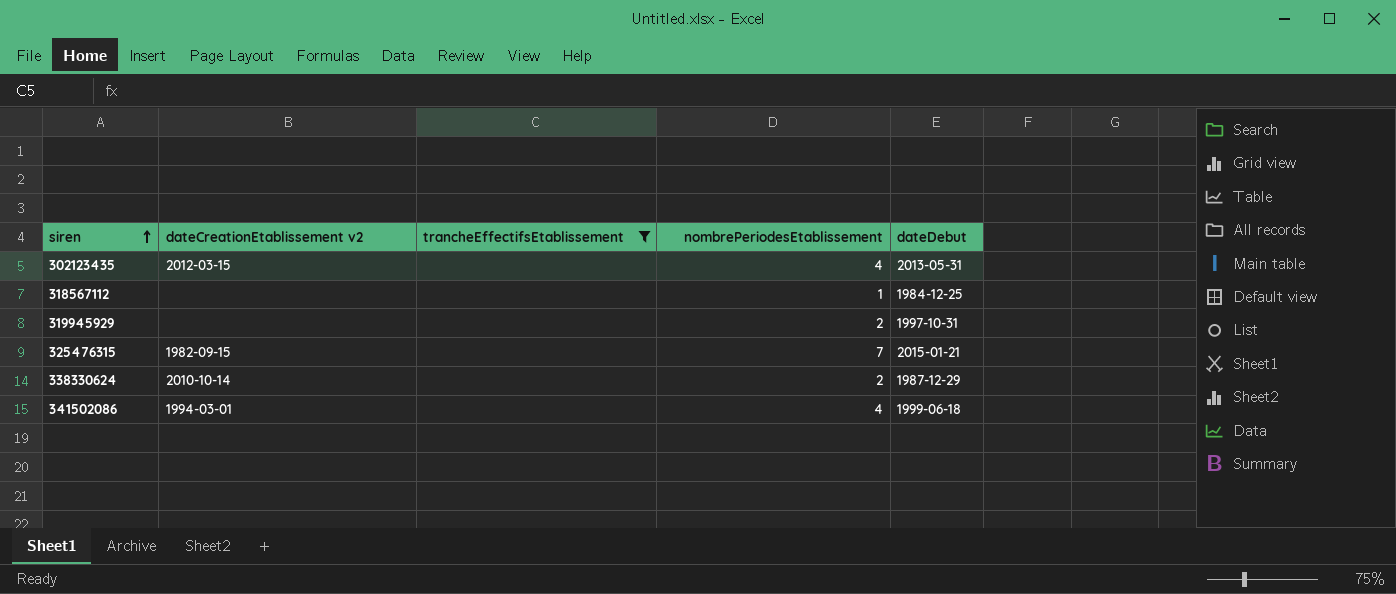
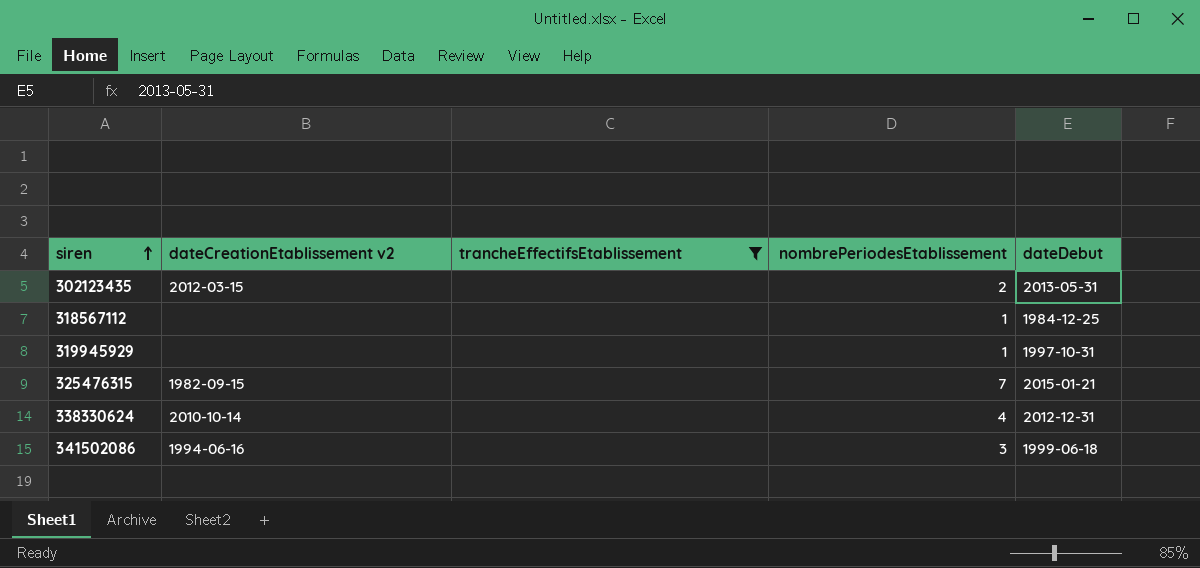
302123435 | nombrePeriodesEtablissement: 4 -> 2
319945929 | nombrePeriodesEtablissement: 2 -> 1
338330624 | nombrePeriodesEtablissement: 2 -> 4
338330624 | dateDebut: 1987-12-29 -> 2012-12-31
341502086 | dateCreationEtablissement v2: 1994-03-01 -> 1994-06-16
341502086 | nombrePeriodesEtablissement: 4 -> 3

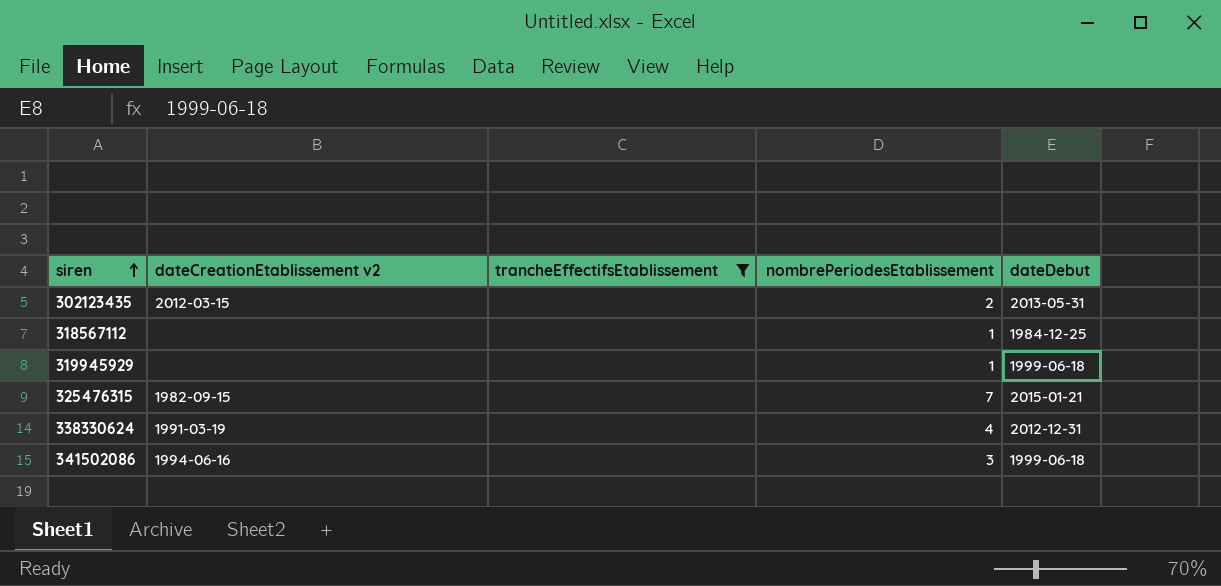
319945929 | dateDebut: 1997-10-31 -> 1999-06-18
338330624 | dateCreationEtablissement v2: 2010-10-14 -> 1991-03-19

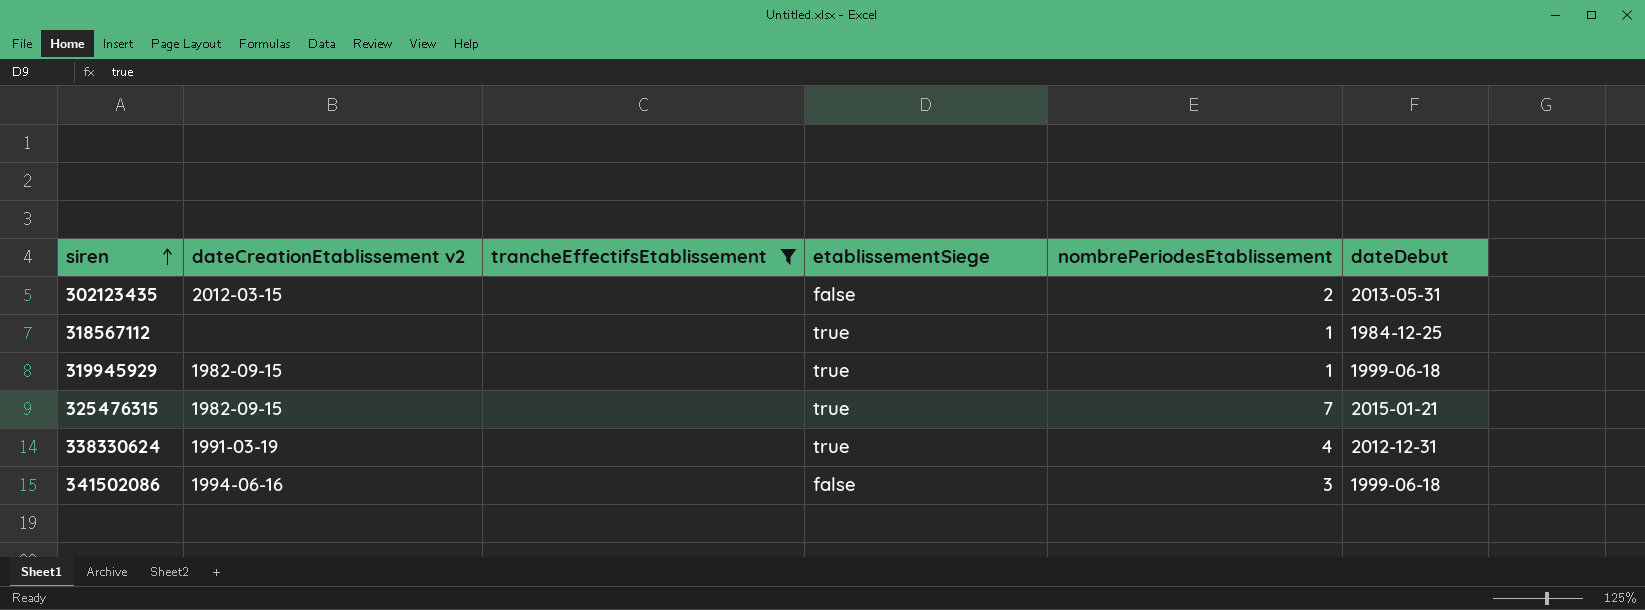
column etablissementSiege | position: none -> 4
319945929 | dateCreationEtablissement v2: none -> 1982-09-15

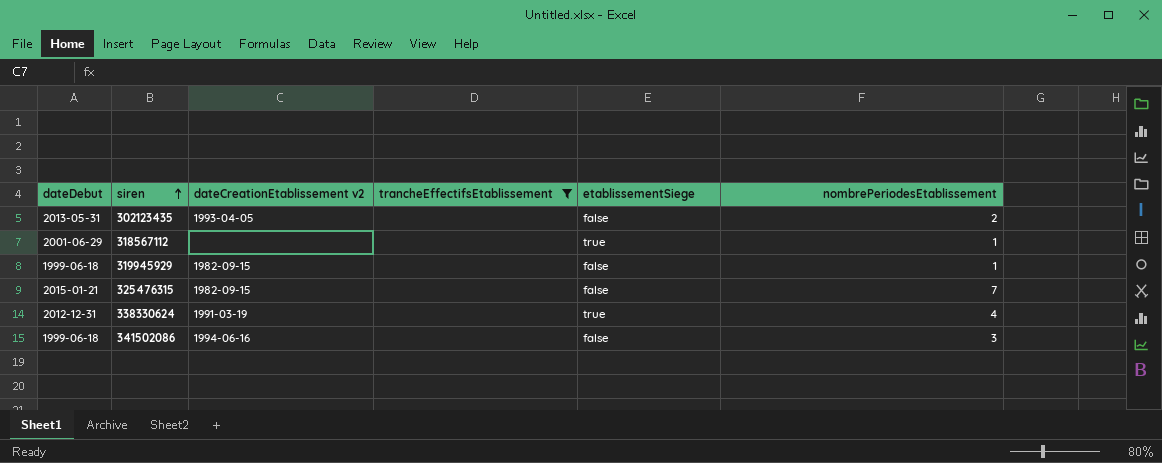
column dateDebut | position: 6 -> 1
302123435 | dateCreationEtablissement v2: 2012-03-15 -> 1993-04-05
318567112 | dateDebut: 1984-12-25 -> 2001-06-29
319945929 | etablissementSiege: true -> false
325476315 | etablissementSiege: true -> false

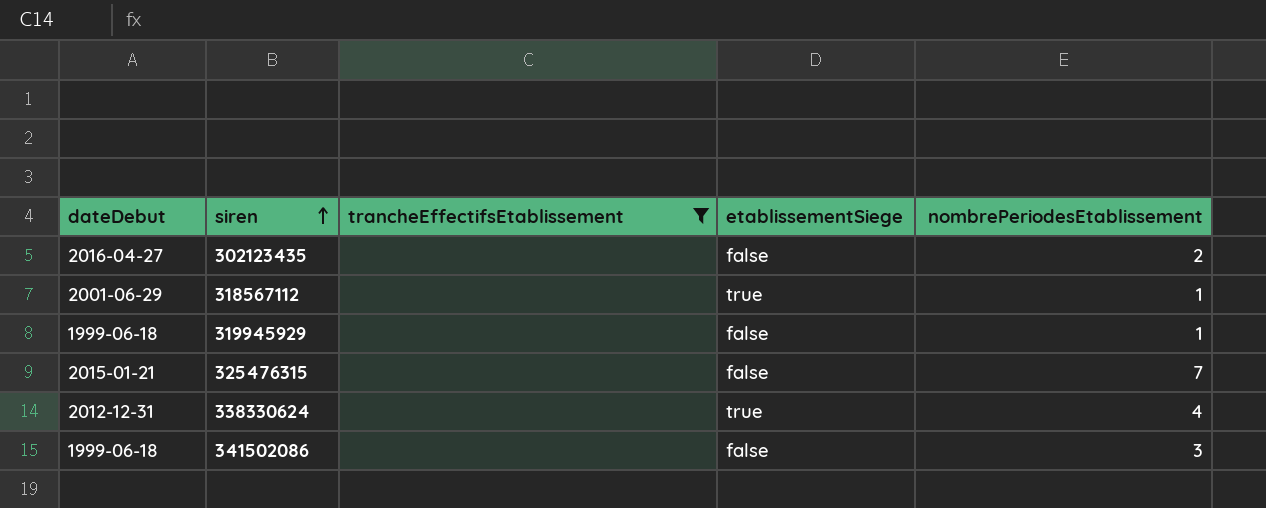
column dateCreationEtablissement v2 | position: 3 -> none
302123435 | dateDebut: 2013-05-31 -> 2016-04-27

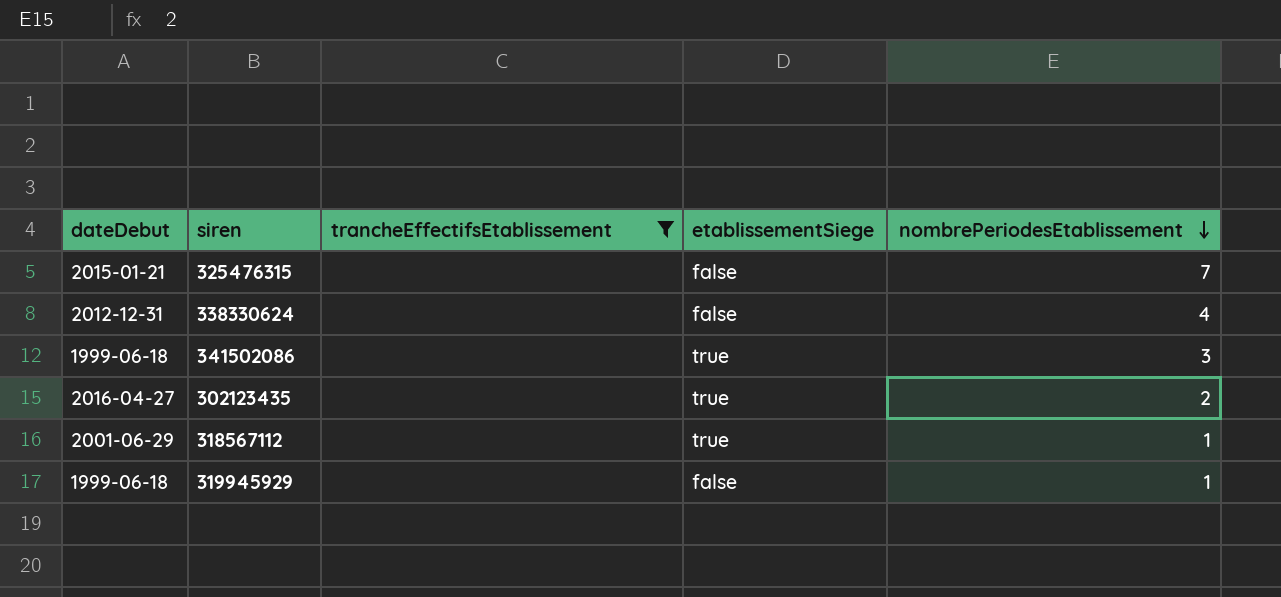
row order: siren ascending -> nombrePeriodesEtablissement descending
338330624 | etablissementSiege: true -> false
341502086 | etablissementSiege: false -> true
302123435 | etablissementSiege: false -> true

